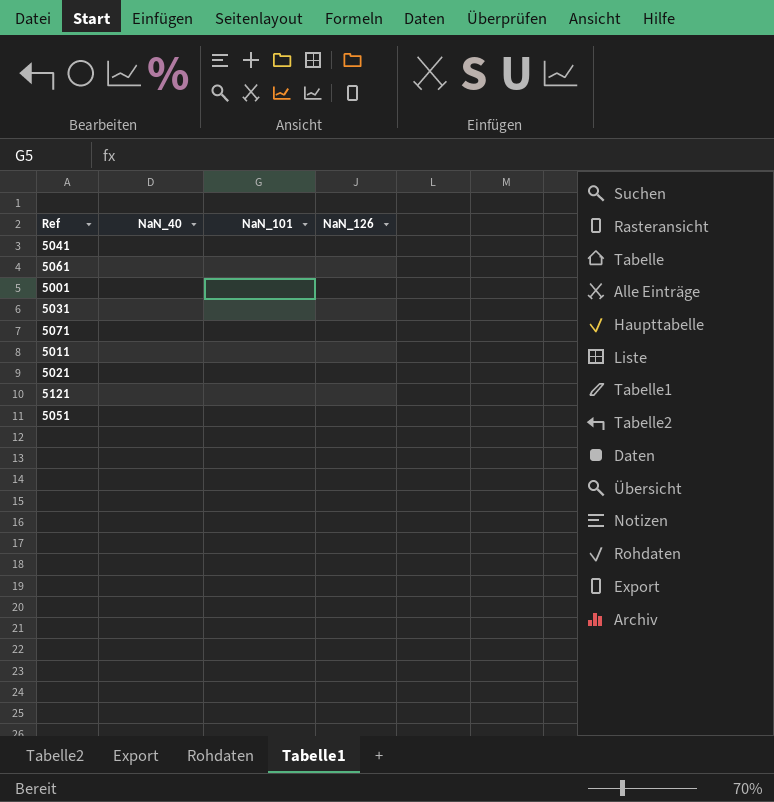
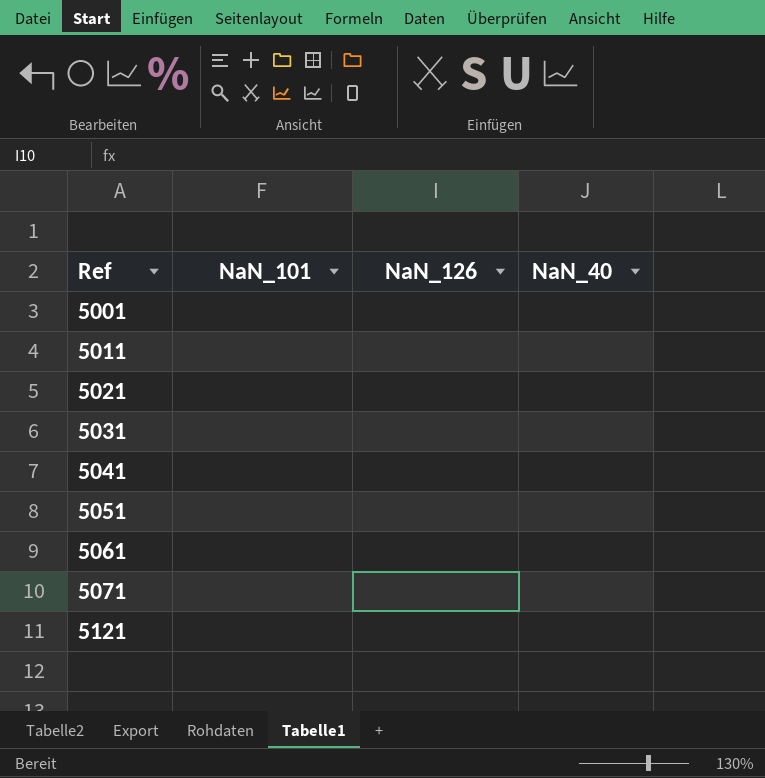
row order: none -> Ref ascending
column NaN_40 | position: 2 -> 4

